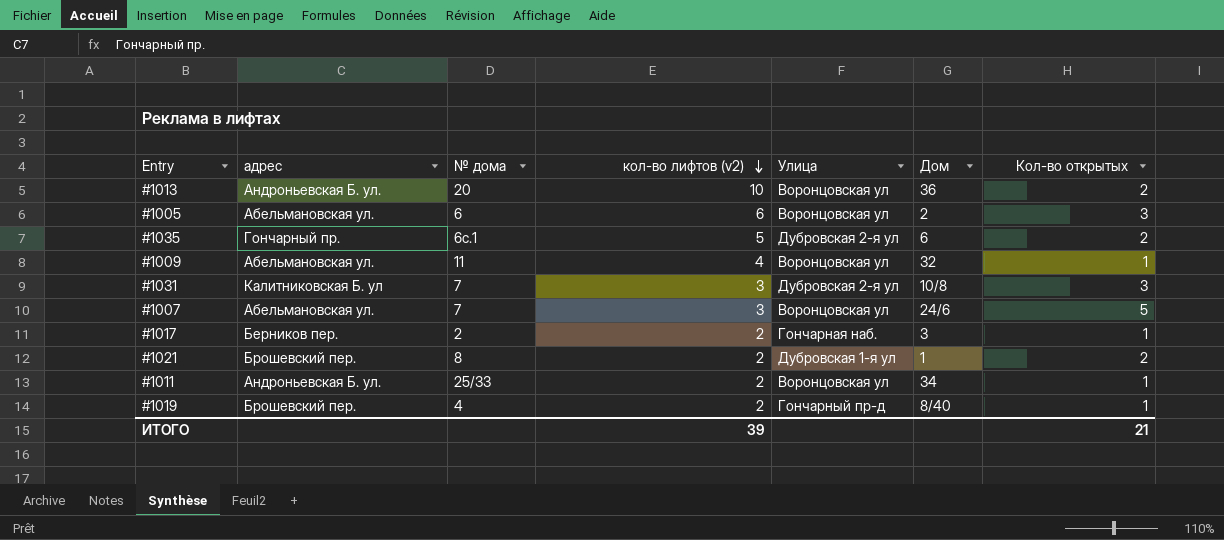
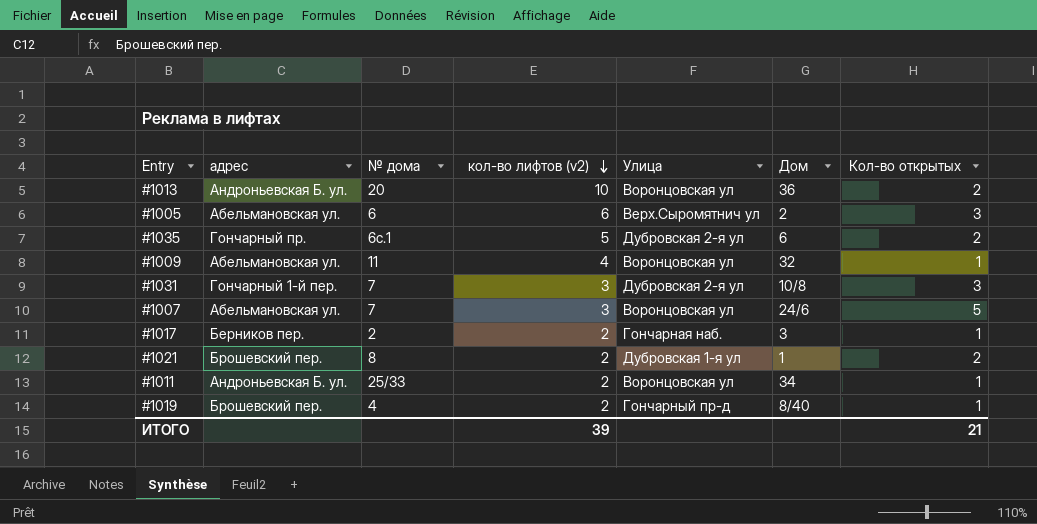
#1005 | Улица: Воронцовская ул -> Верх.Сыромятнич ул
#1031 | адрес: Калитниковская Б. ул -> Гончарный 1-й пер.

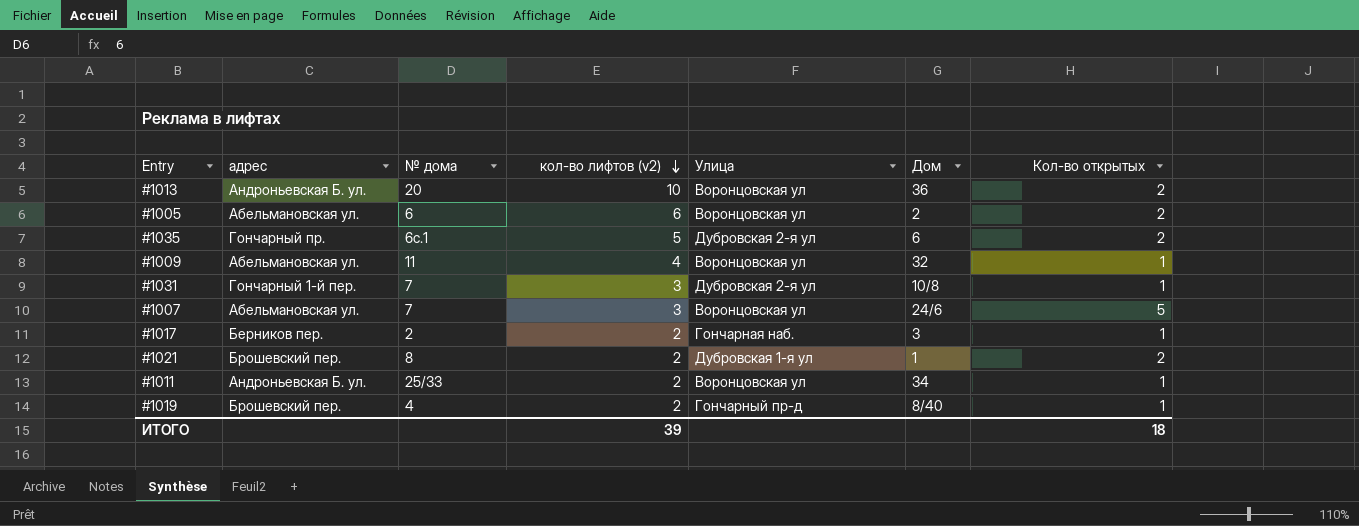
#1005 | Улица: Верх.Сыромятнич ул -> Воронцовская ул
#1005 | Кол-во открытых: 3 -> 2
#1031 | Кол-во открытых: 3 -> 1
ИТОГО | Кол-во открытых: 21 -> 18

